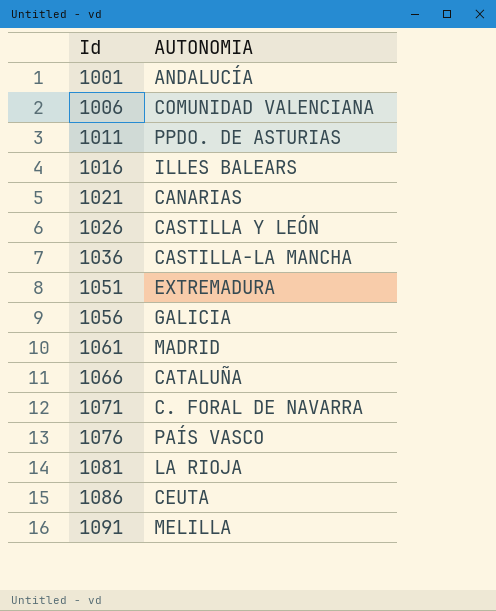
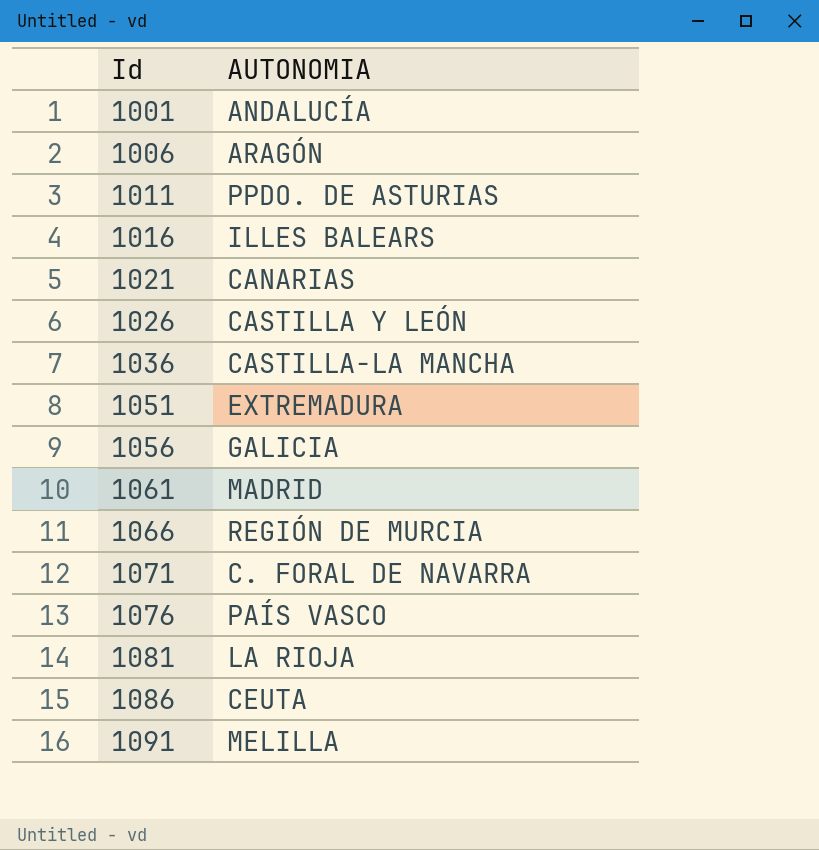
1006 | AUTONOMIA: COMUNIDAD VALENCIANA -> ARAGÓN
1066 | AUTONOMIA: CATALUÑA -> REGIÓN DE MURCIA

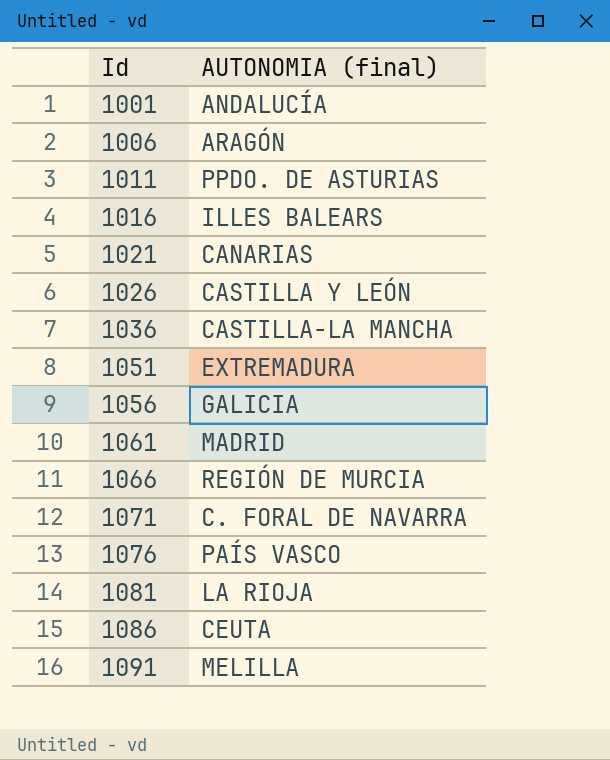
column name: AUTONOMIA -> AUTONOMIA (final)

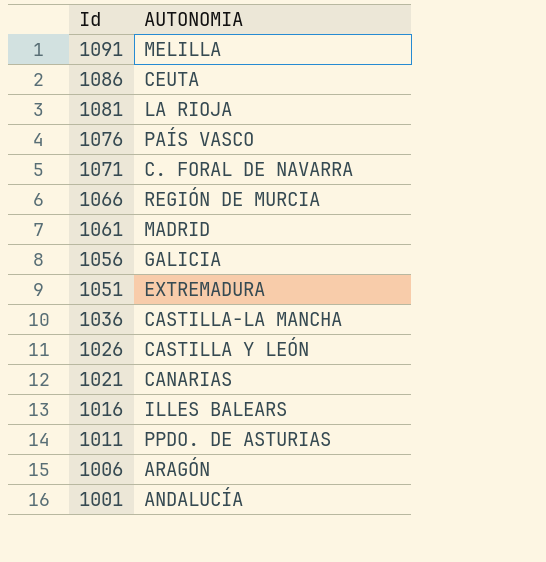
row order: Id ascending -> Id descending
column name: AUTONOMIA (final) -> AUTONOMIA

